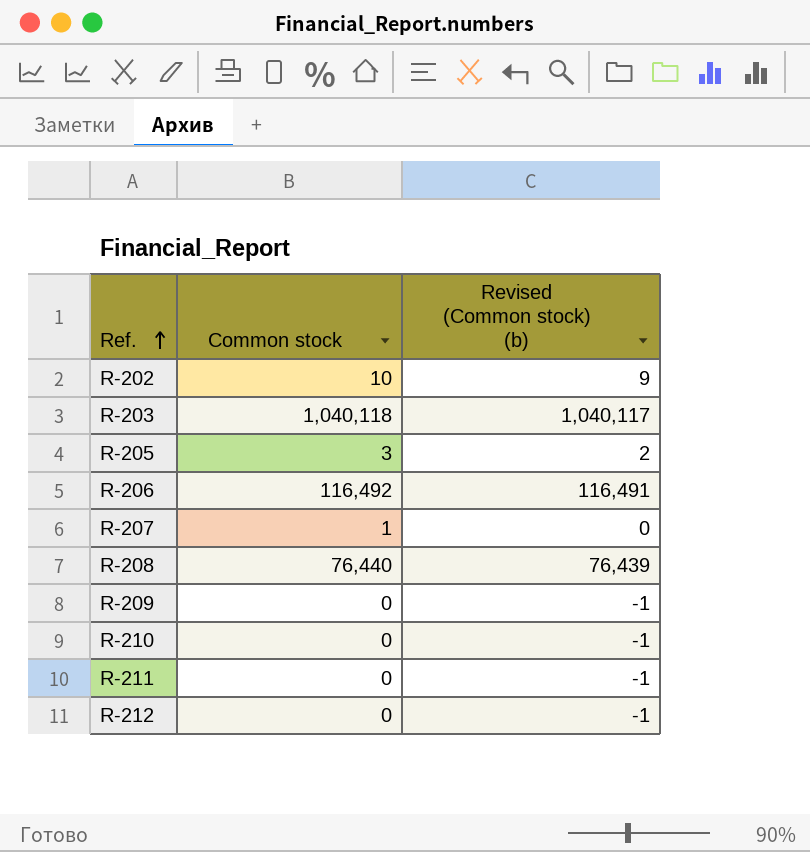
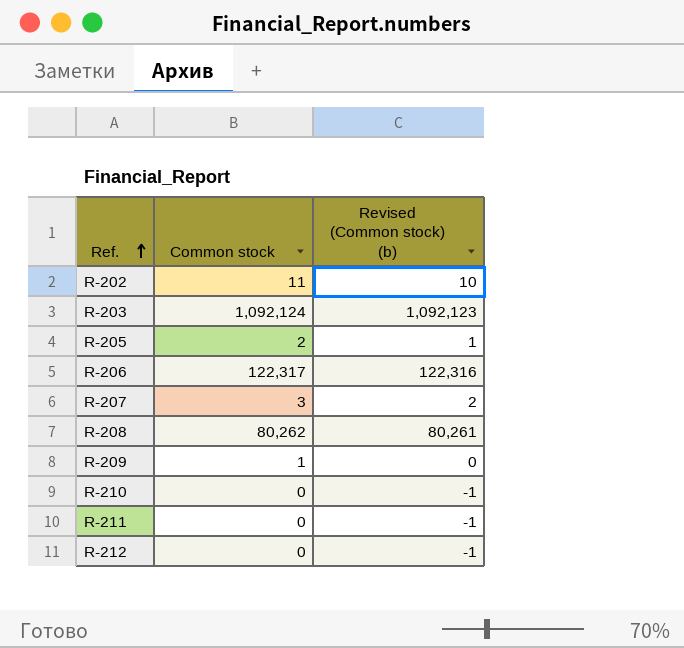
R-202 | Common stock: 10 -> 11
R-202 | Revised (Common stock) (b): 9 -> 10
R-203 | Common stock: 1,040,118 -> 1,092,124
R-203 | Revised (Common stock) (b): 1,040,117 -> 1,092,123
R-205 | Common stock: 3 -> 2
R-205 | Revised (Common stock) (b): 2 -> 1
R-206 | Common stock: 116,492 -> 122,317
R-206 | Revised (Common stock) (b): 116,491 -> 122,316
R-207 | Common stock: 1 -> 3
R-207 | Revised (Common stock) (b): 0 -> 2
R-208 | Common stock: 76,440 -> 80,262
R-208 | Revised (Common stock) (b): 76,439 -> 80,261
R-209 | Common stock: 0 -> 1
R-209 | Revised (Common stock) (b): -1 -> 0

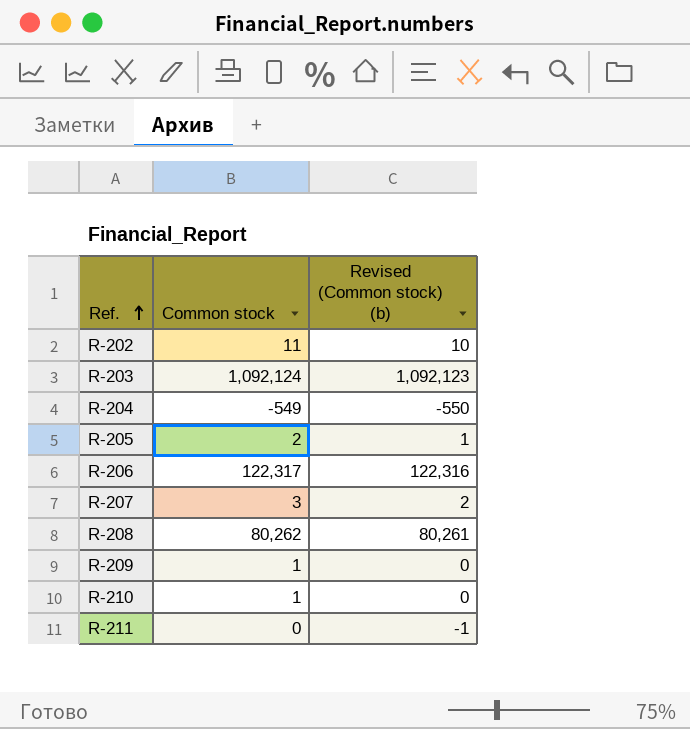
row R-212: 0 | -1 -> none
row R-204: none -> -549 | -550
R-210 | Common stock: 0 -> 1
R-210 | Revised (Common stock) (b): -1 -> 0

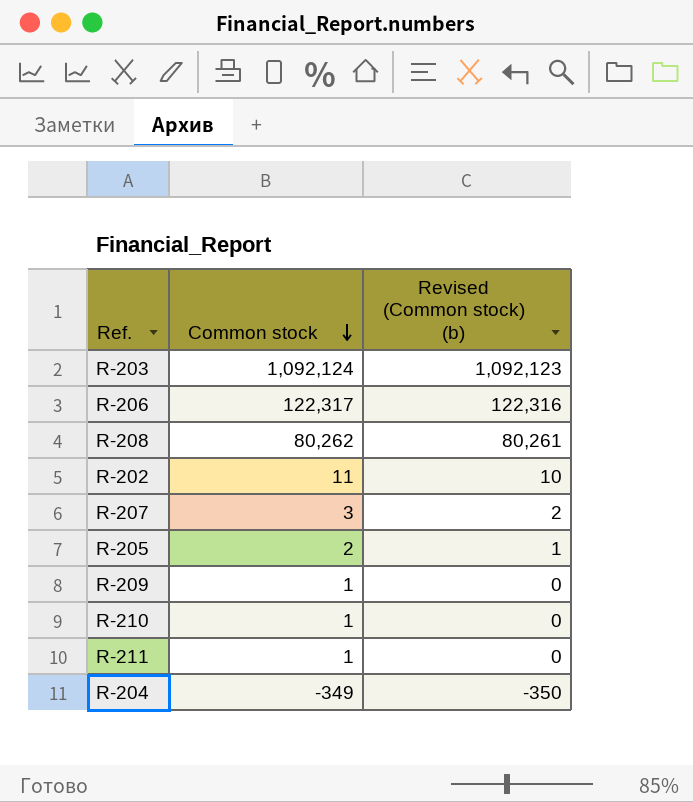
row order: Ref. ascending -> Common stock descending
R-211 | Common stock: 0 -> 1
R-211 | Revised (Common stock) (b): -1 -> 0
R-204 | Common stock: -549 -> -349
R-204 | Revised (Common stock) (b): -550 -> -350

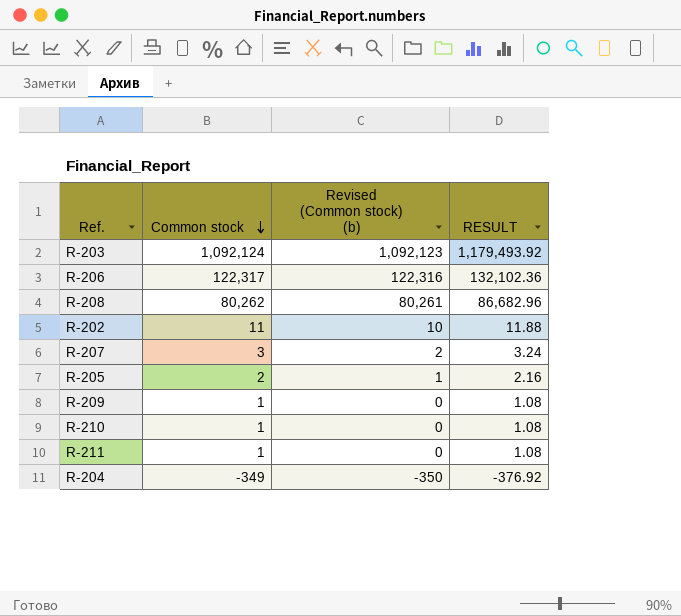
column RESULT | formula: none -> [Common stock] * 1.08

